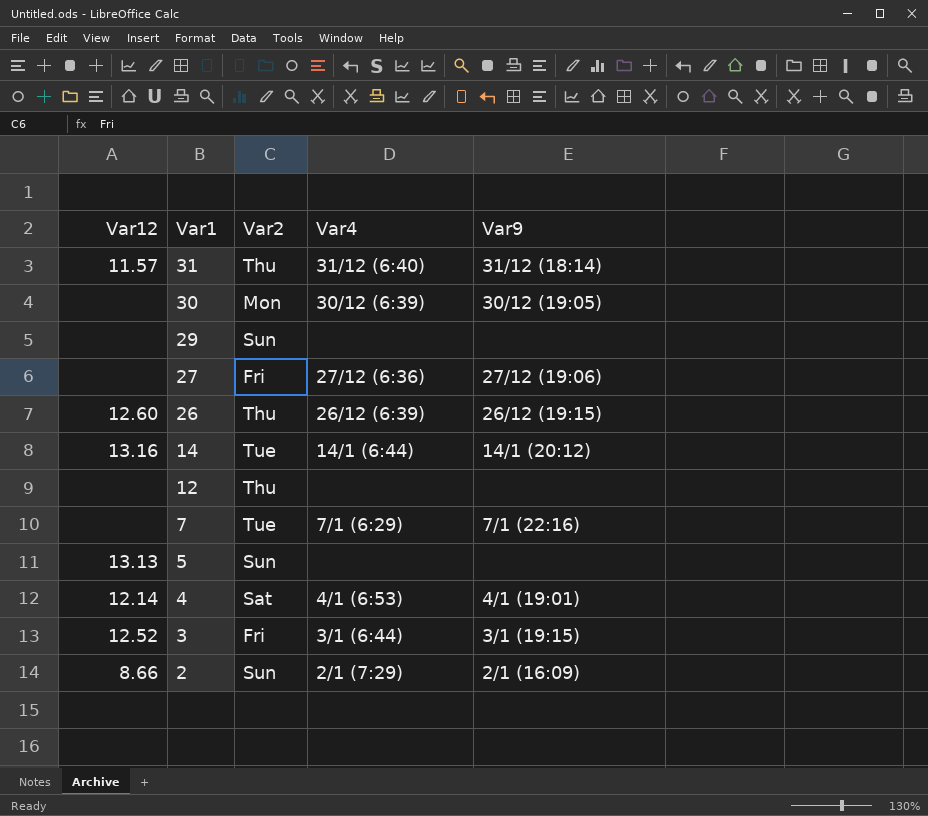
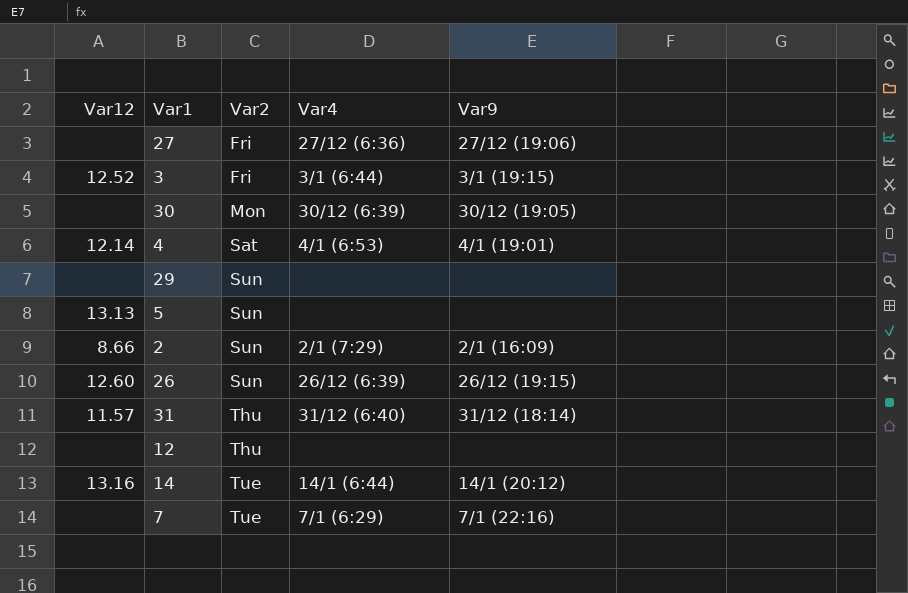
row order: Var1 descending -> Var2 ascending
26 | Var2: Thu -> Sun

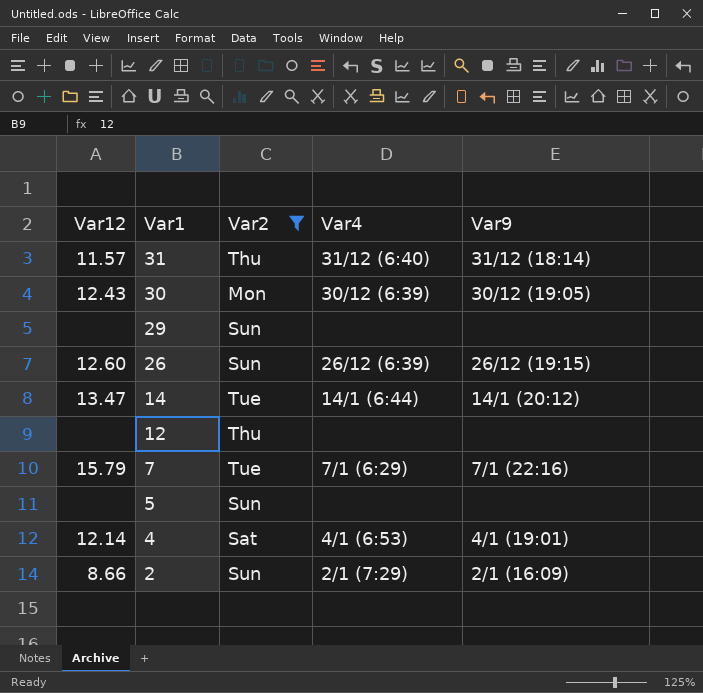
filter: none -> Var2 != Fri
row order: Var2 ascending -> Var1 descending
30 | Var12: none -> 12.43
14 | Var12: 13.16 -> 13.47
7 | Var12: none -> 15.79
5 | Var12: 13.13 -> none

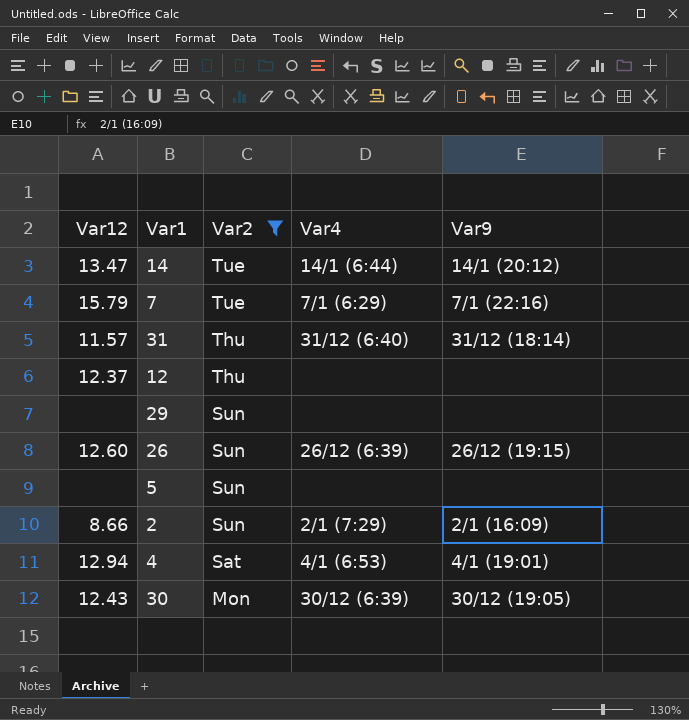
row order: Var1 descending -> Var2 descending
12 | Var12: none -> 12.37
4 | Var12: 12.14 -> 12.94

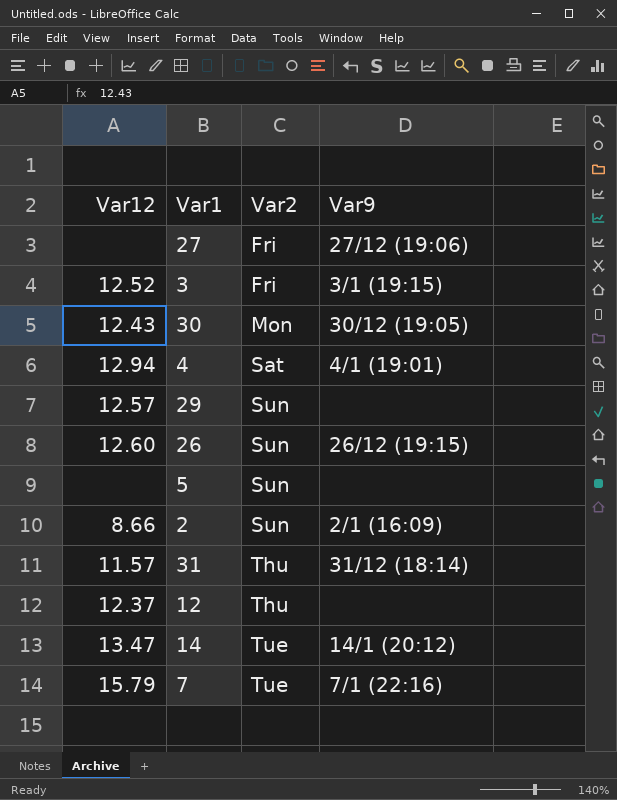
filter: Var2 != Fri -> none
row order: Var2 descending -> Var2 ascending
column Var4 | position: 4 -> none
29 | Var12: none -> 12.57

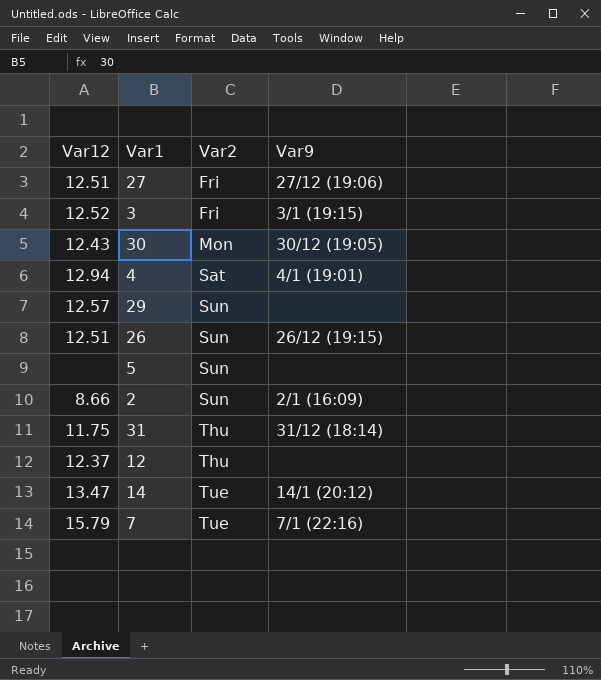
27 | Var12: none -> 12.51
26 | Var12: 12.60 -> 12.51
31 | Var12: 11.57 -> 11.75

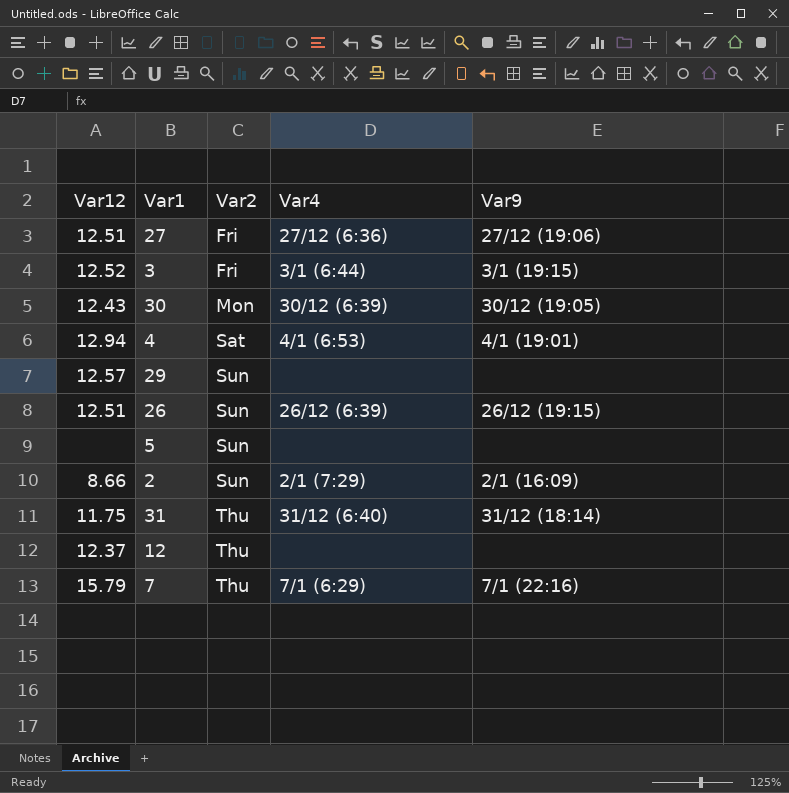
column Var4 | position: none -> 4
row 14: 13.47 | Tue | 14/1 (20:12) -> none
7 | Var2: Tue -> Thu

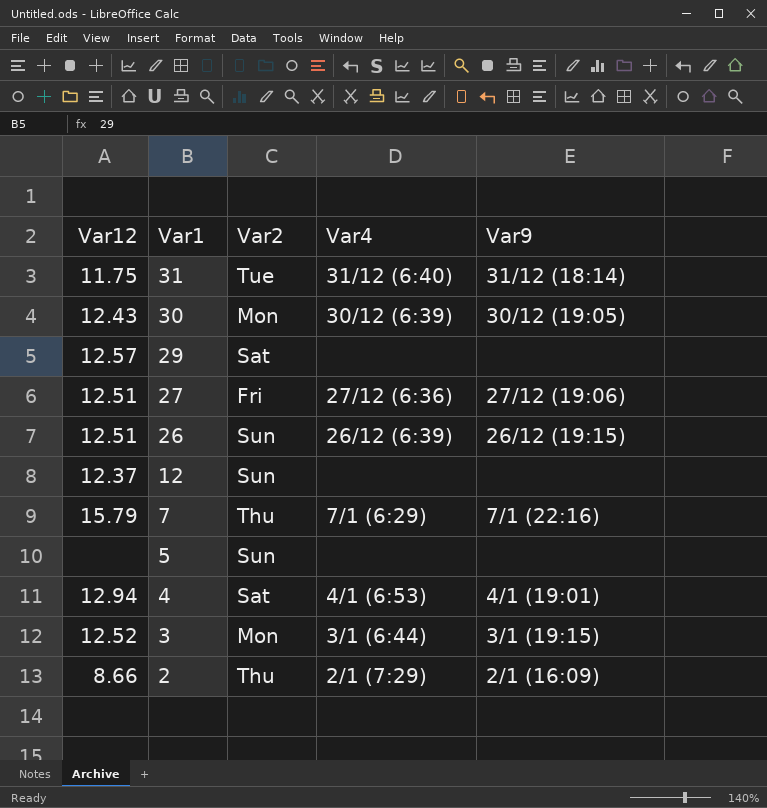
row order: Var2 ascending -> Var1 descending
31 | Var2: Thu -> Tue
29 | Var2: Sun -> Sat
12 | Var2: Thu -> Sun
3 | Var2: Fri -> Mon
2 | Var2: Sun -> Thu

